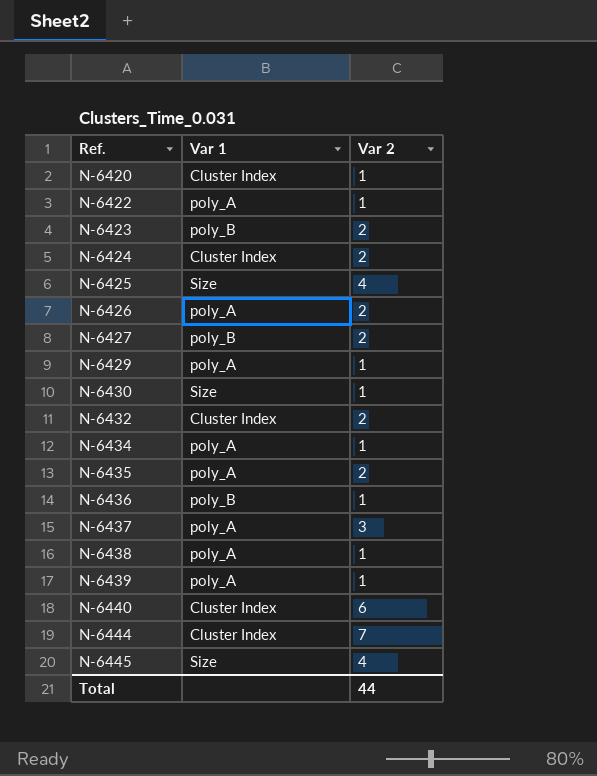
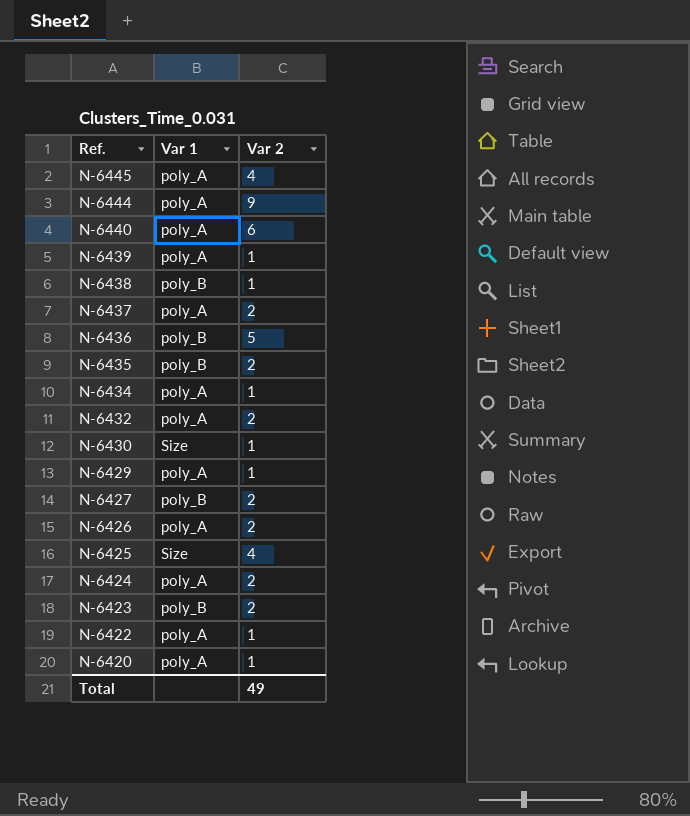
row order: Ref. ascending -> Ref. descending
N-6445 | Var 1: Size -> poly_A
N-6444 | Var 1: Cluster Index -> poly_A
N-6444 | Var 2: 7 -> 9
N-6440 | Var 1: Cluster Index -> poly_A
N-6438 | Var 1: poly_A -> poly_B
N-6437 | Var 2: 3 -> 2
N-6436 | Var 2: 1 -> 5
N-6435 | Var 1: poly_A -> poly_B
N-6432 | Var 1: Cluster Index -> poly_A
N-6424 | Var 1: Cluster Index -> poly_A
N-6420 | Var 1: Cluster Index -> poly_A
Total | Var 2: 44 -> 49

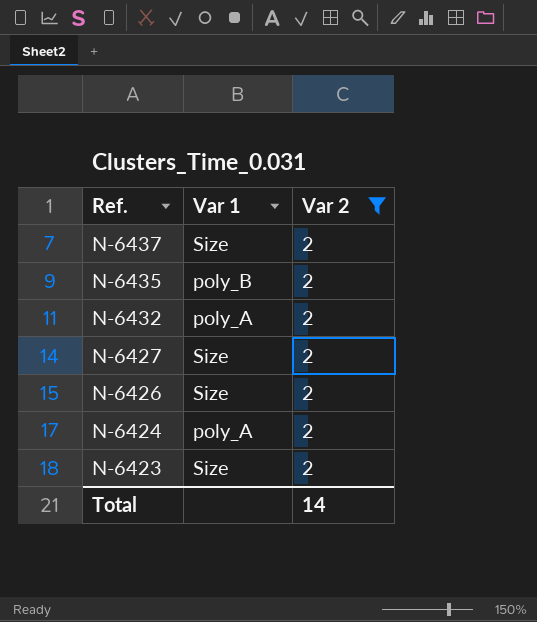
filter: none -> Var 2 = 2
N-6437 | Var 1: poly_A -> Size
N-6427 | Var 1: poly_B -> Size
N-6426 | Var 1: poly_A -> Size
N-6423 | Var 1: poly_B -> Size
Total | Var 2: 49 -> 14

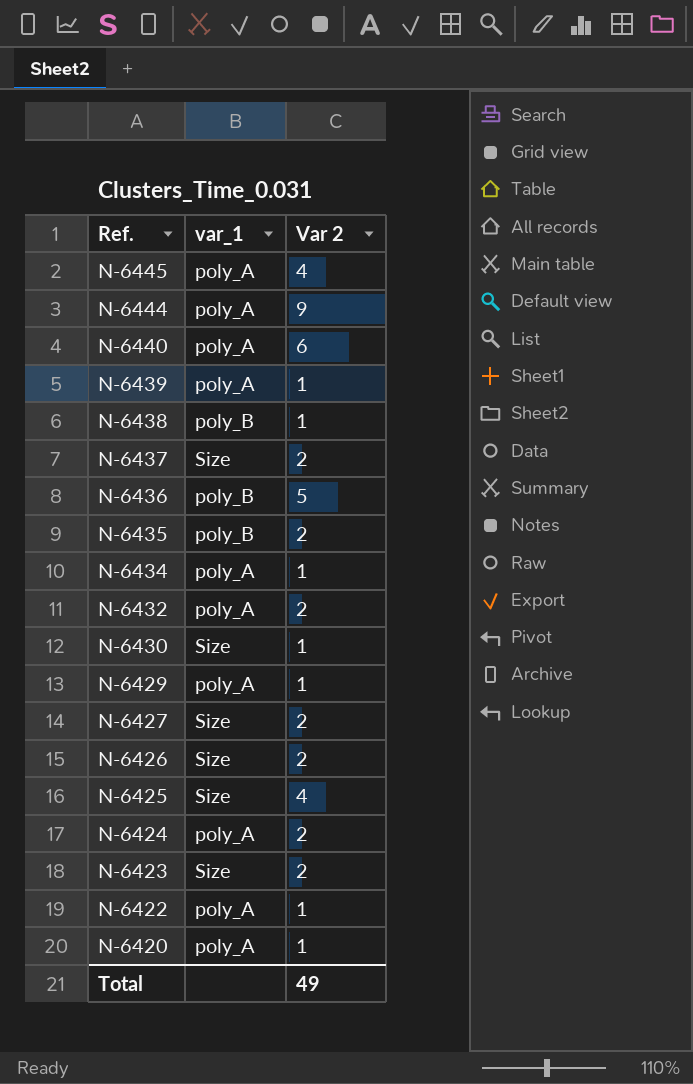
filter: Var 2 = 2 -> none
column name: Var 1 -> var_1
Total | Var 2: 14 -> 49

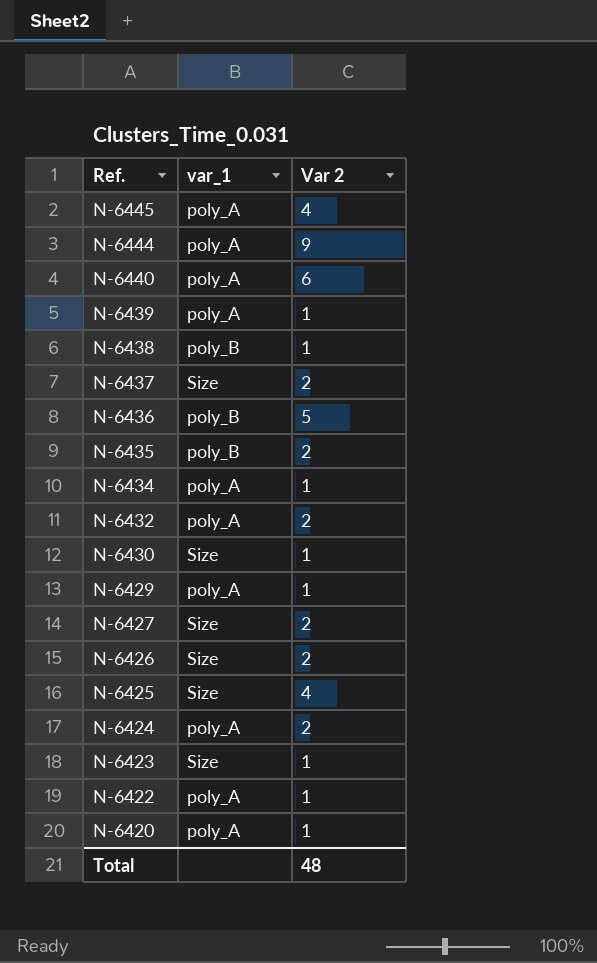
N-6423 | Var 2: 2 -> 1
Total | Var 2: 49 -> 48

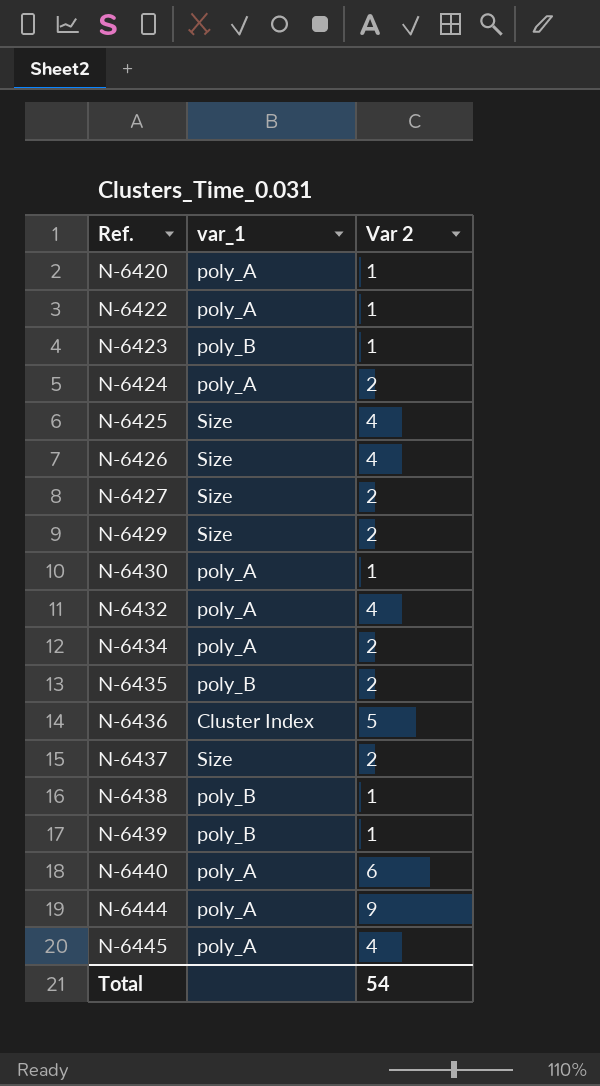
row order: Ref. descending -> Ref. ascending
N-6423 | var_1: Size -> poly_B
N-6426 | Var 2: 2 -> 4
N-6429 | var_1: poly_A -> Size
N-6429 | Var 2: 1 -> 2
N-6430 | var_1: Size -> poly_A
N-6432 | Var 2: 2 -> 4
N-6434 | Var 2: 1 -> 2
N-6436 | var_1: poly_B -> Cluster Index
N-6439 | var_1: poly_A -> poly_B
Total | Var 2: 48 -> 54

